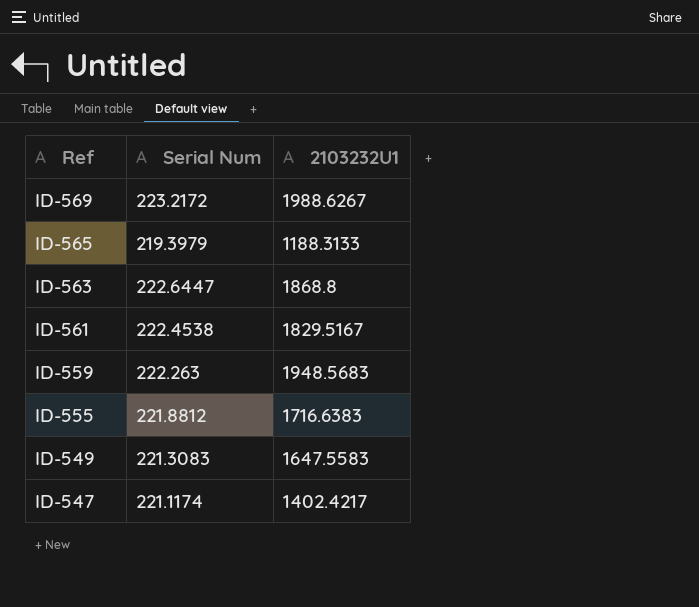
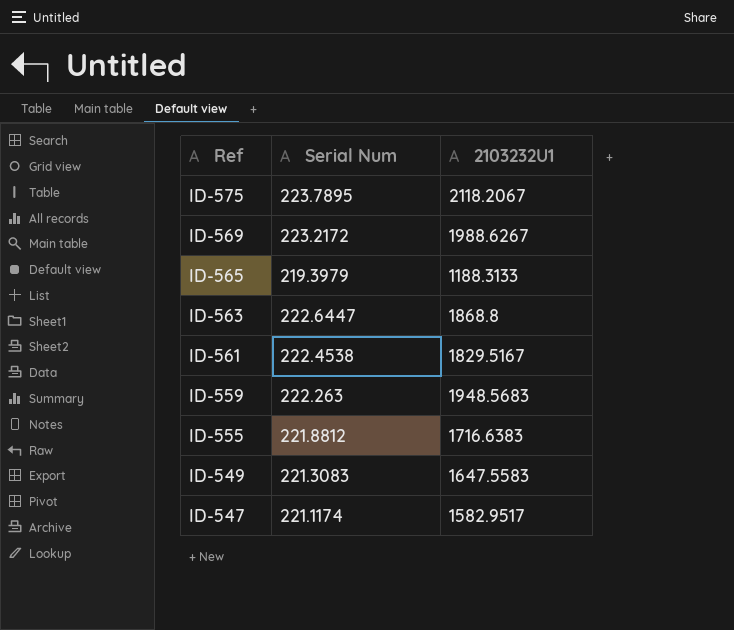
row ID-575: none -> 223.7895 | 2118.2067
ID-547 | 2103232U1: 1402.4217 -> 1582.9517

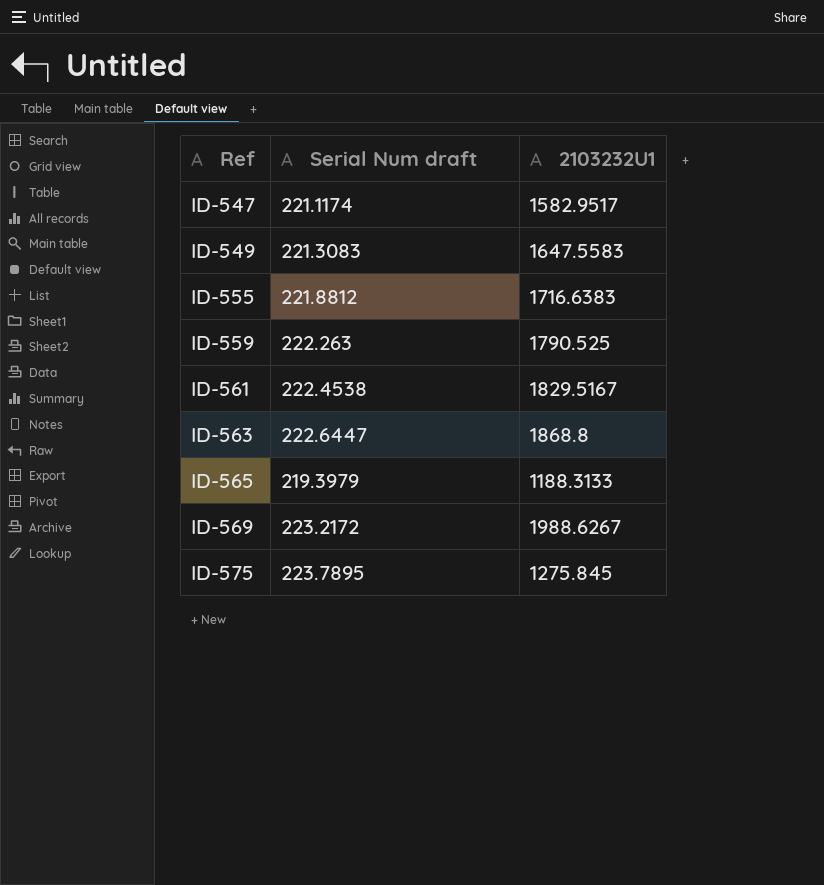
row order: Ref descending -> Ref ascending
column name: Serial Num -> Serial Num draft
ID-559 | 2103232U1: 1948.5683 -> 1790.525
ID-575 | 2103232U1: 2118.2067 -> 1275.845

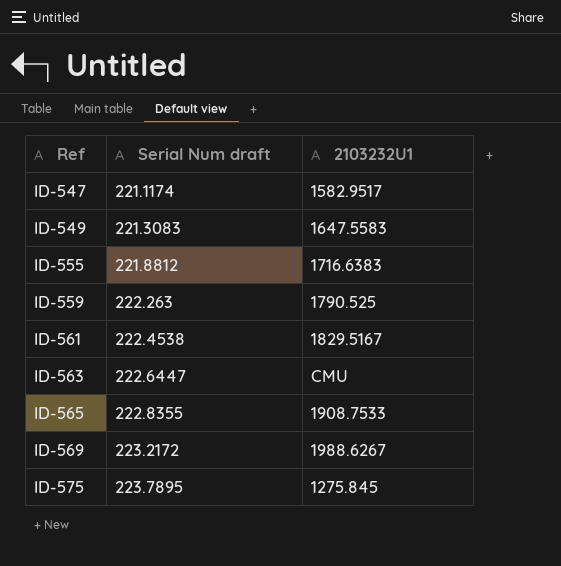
ID-563 | 2103232U1: 1868.8 -> CMU
ID-565 | Serial Num draft: 219.3979 -> 222.8355
ID-565 | 2103232U1: 1188.3133 -> 1908.7533

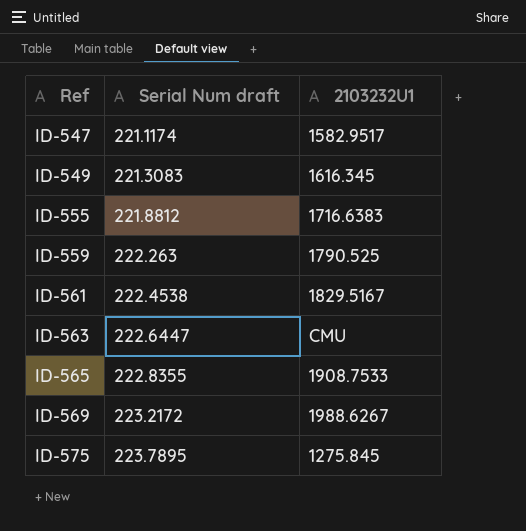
ID-549 | 2103232U1: 1647.5583 -> 1616.345

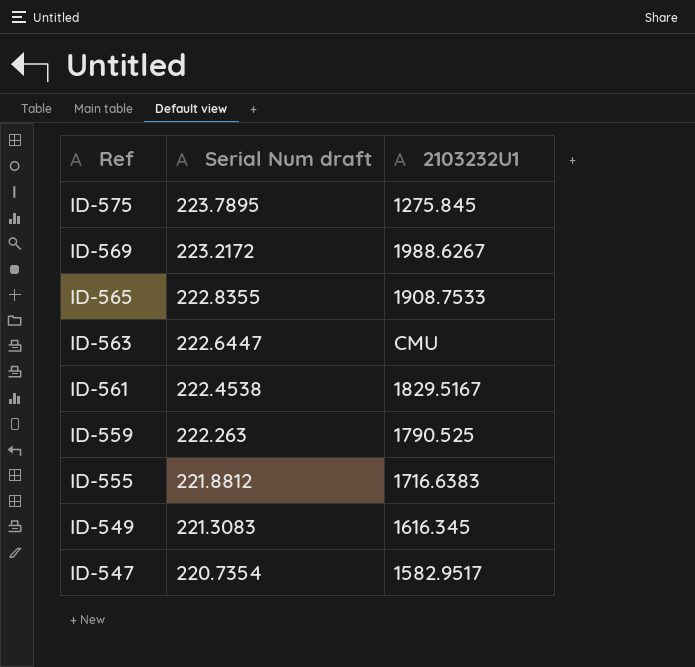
row order: Ref ascending -> Ref descending
ID-547 | Serial Num draft: 221.1174 -> 220.7354

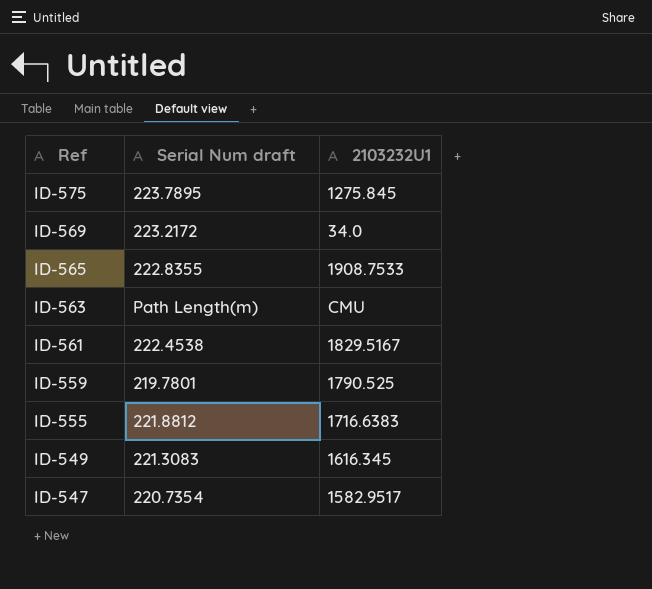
ID-569 | 2103232U1: 1988.6267 -> 34.0
ID-563 | Serial Num draft: 222.6447 -> Path Length(m)
ID-559 | Serial Num draft: 222.263 -> 219.7801

